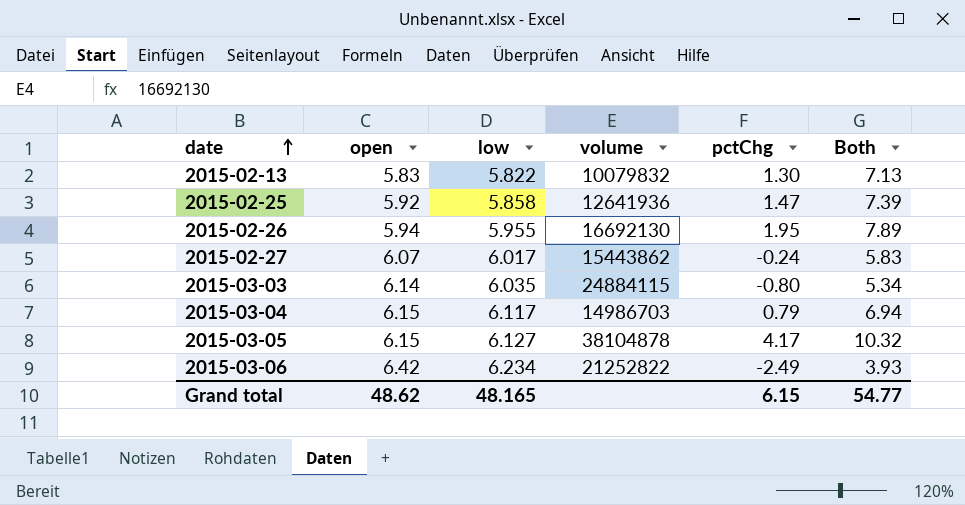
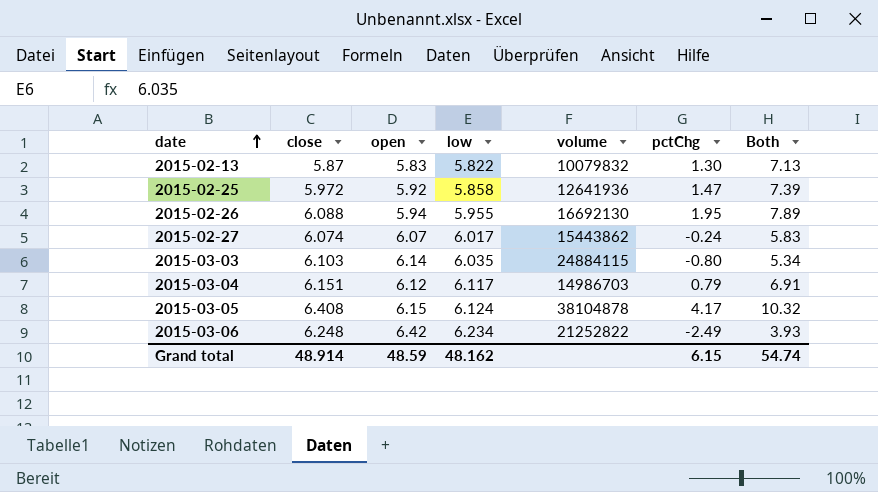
column close | position: none -> 2
2015-03-04 | open: 6.15 -> 6.12
2015-03-04 | Both: 6.94 -> 6.91
2015-03-05 | low: 6.127 -> 6.124
Grand total | open: 48.62 -> 48.59
Grand total | low: 48.165 -> 48.162
Grand total | Both: 54.77 -> 54.74

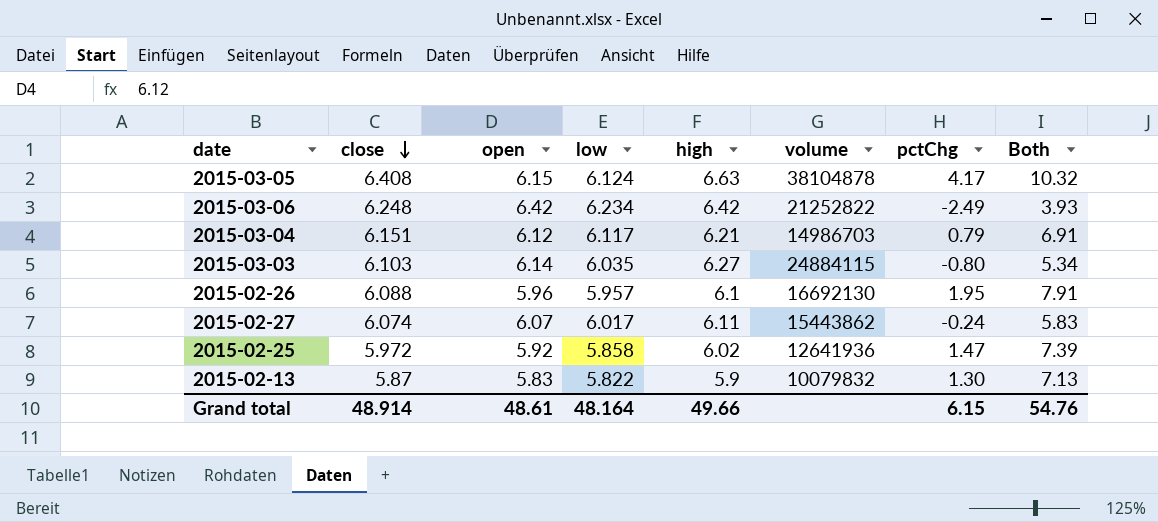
row order: date ascending -> close descending
column high | position: none -> 5
2015-02-26 | open: 5.94 -> 5.96
2015-02-26 | low: 5.955 -> 5.957
2015-02-26 | Both: 7.89 -> 7.91
Grand total | open: 48.59 -> 48.61
Grand total | low: 48.162 -> 48.164
Grand total | Both: 54.74 -> 54.76

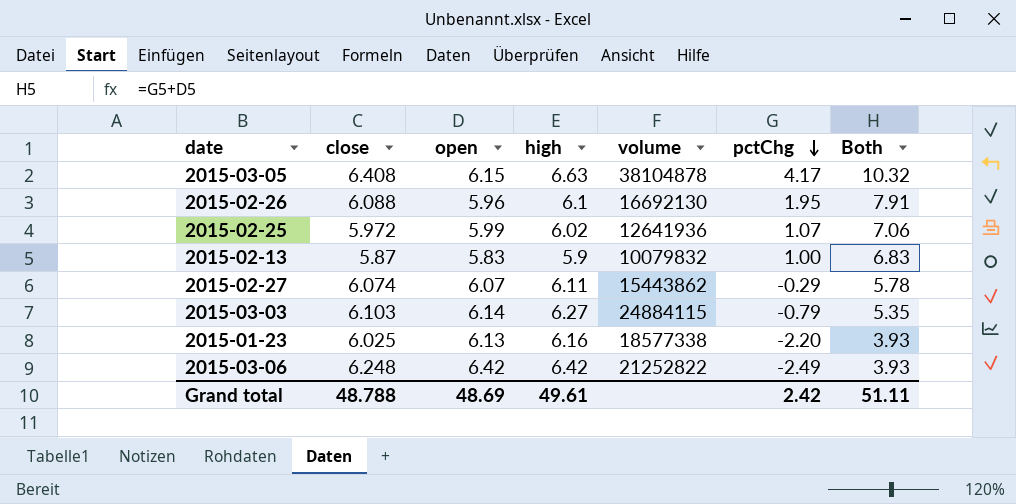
row order: close descending -> pctChg descending
column low | position: 4 -> none
row 2015-03-04: 6.151 | 6.12 | 6.117 | 6.21 | 14986703 | 0.79 | 6.91 -> none
2015-02-25 | open: 5.92 -> 5.99
2015-02-25 | pctChg: 1.47 -> 1.07
2015-02-25 | Both: 7.39 -> 7.06
2015-02-13 | pctChg: 1.30 -> 1.00
2015-02-13 | Both: 7.13 -> 6.83
2015-02-27 | pctChg: -0.24 -> -0.29
2015-02-27 | Both: 5.83 -> 5.78
2015-03-03 | pctChg: -0.80 -> -0.79
2015-03-03 | Both: 5.34 -> 5.35
row 2015-01-23: none -> 6.025 | 6.13 | 6.16 | 18577338 | -2.20 | 3.93
Grand total | close: 48.914 -> 48.788
Grand total | open: 48.61 -> 48.69
Grand total | high: 49.66 -> 49.61
Grand total | pctChg: 6.15 -> 2.42
Grand total | Both: 54.76 -> 51.11

